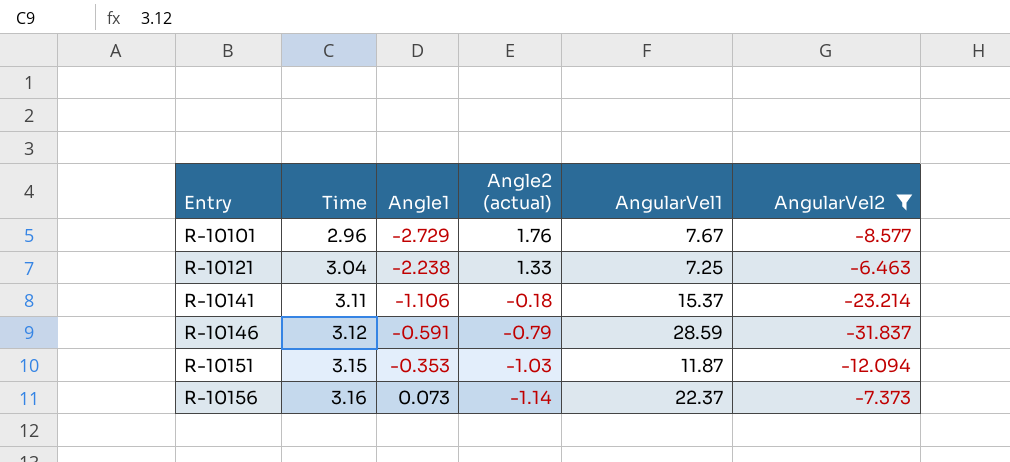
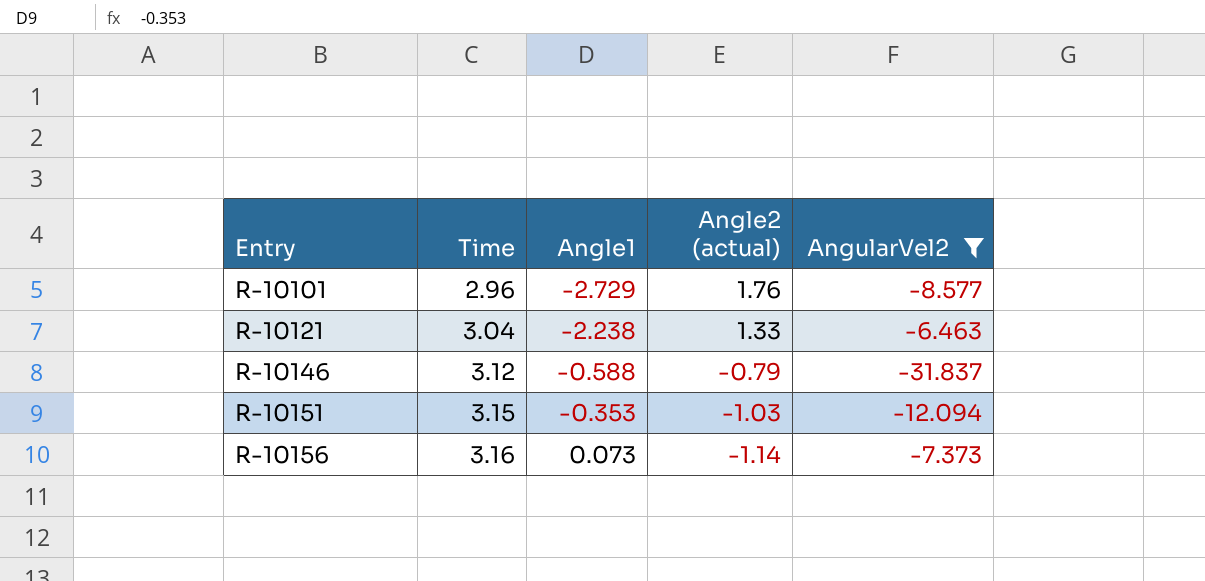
column AngularVel1 | position: 5 -> none
row R-10141: 3.11 | -1.106 | -0.18 | 15.37 | -23.214 -> none
R-10146 | Angle1: -0.591 -> -0.588

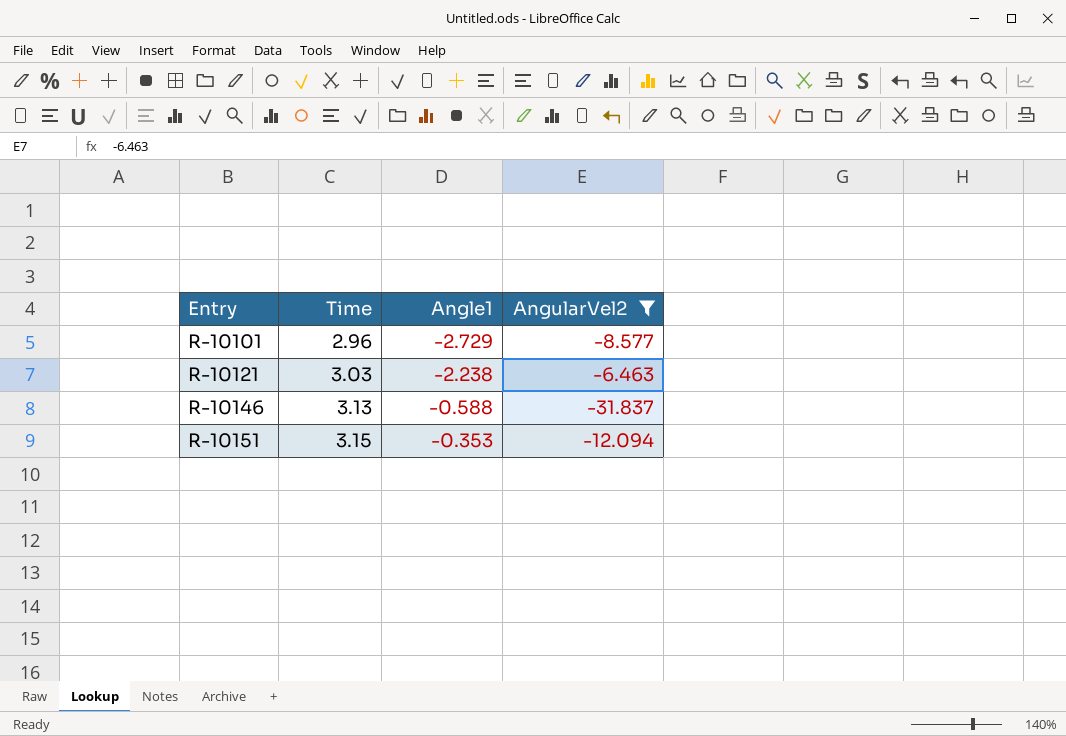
column Angle2 (actual) | position: 4 -> none
row R-10156: 3.16 | 0.073 | -1.14 | -7.373 -> none
R-10121 | Time: 3.04 -> 3.03
R-10146 | Time: 3.12 -> 3.13

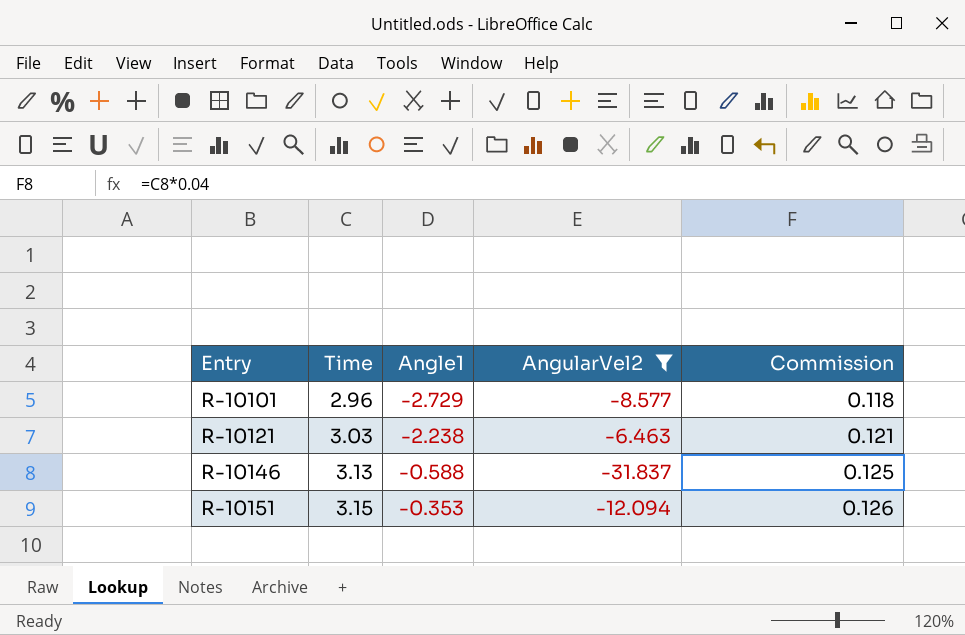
column Commission | formula: none -> [Time] * 0.04

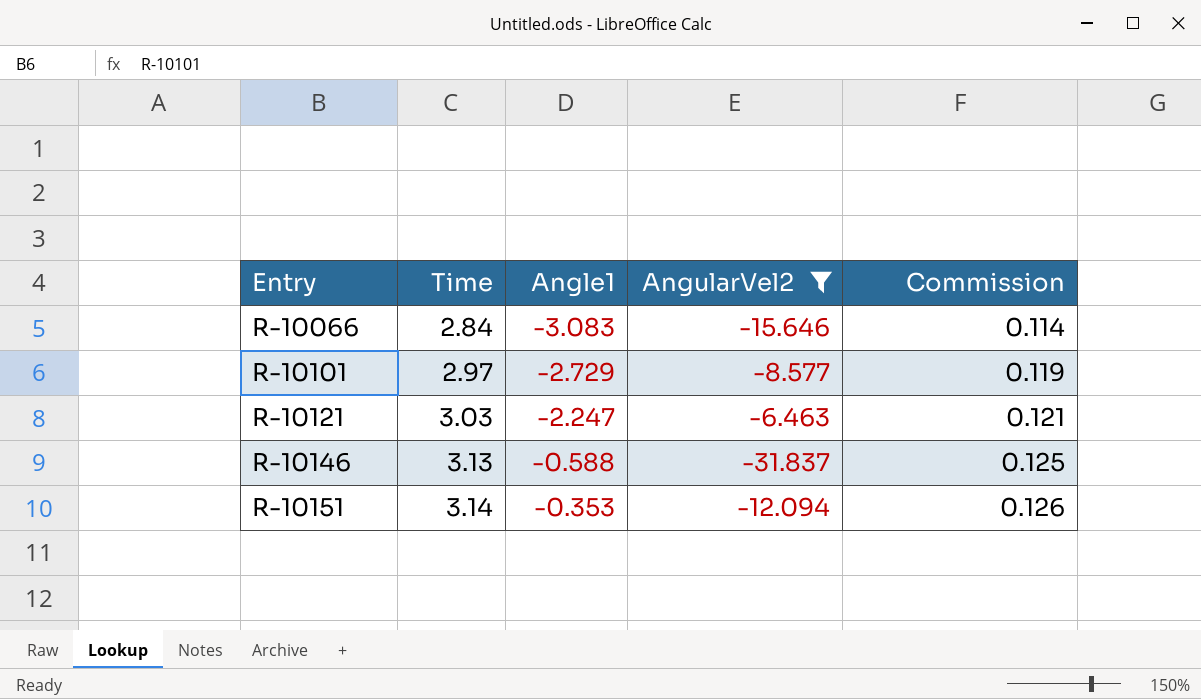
row R-10066: none -> 2.84 | -3.083 | -15.646 | 0.114
R-10101 | Time: 2.96 -> 2.97
R-10101 | Commission: 0.118 -> 0.119
R-10121 | Angle1: -2.238 -> -2.247
R-10151 | Time: 3.15 -> 3.14

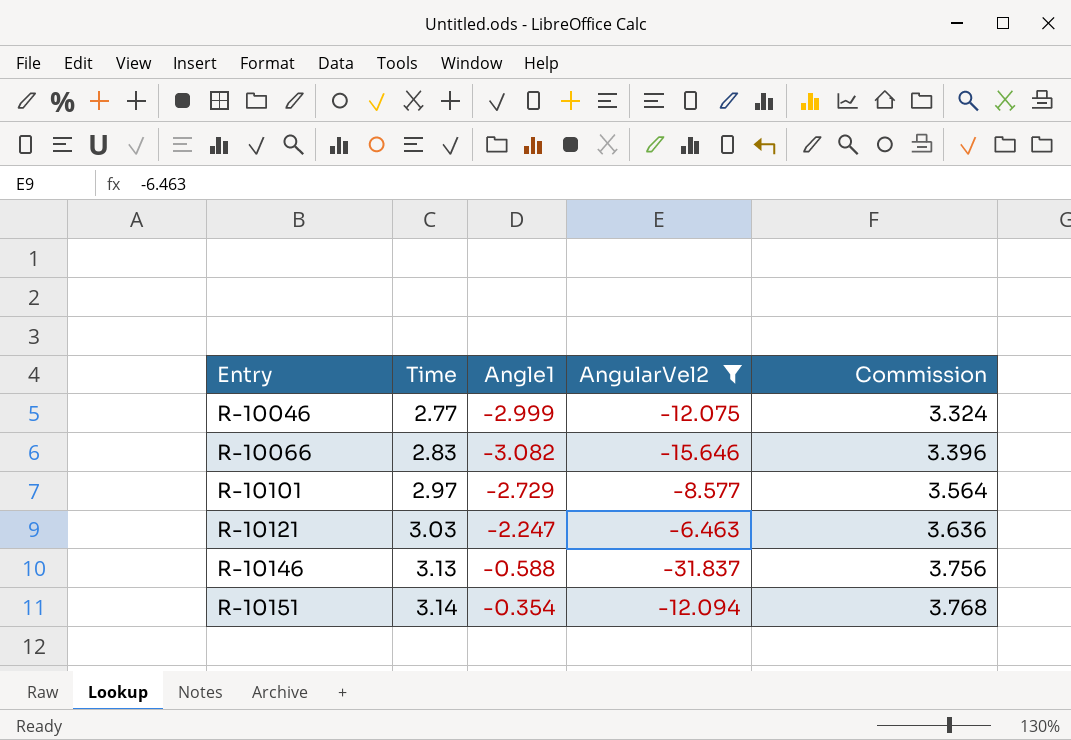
column Commission | formula: [Time] * 0.04 -> [Time] * 1.2
row R-10046: none -> 2.77 | -2.999 | -12.075 | 3.324
R-10066 | Time: 2.84 -> 2.83
R-10066 | Angle1: -3.083 -> -3.082
R-10151 | Angle1: -0.353 -> -0.354

